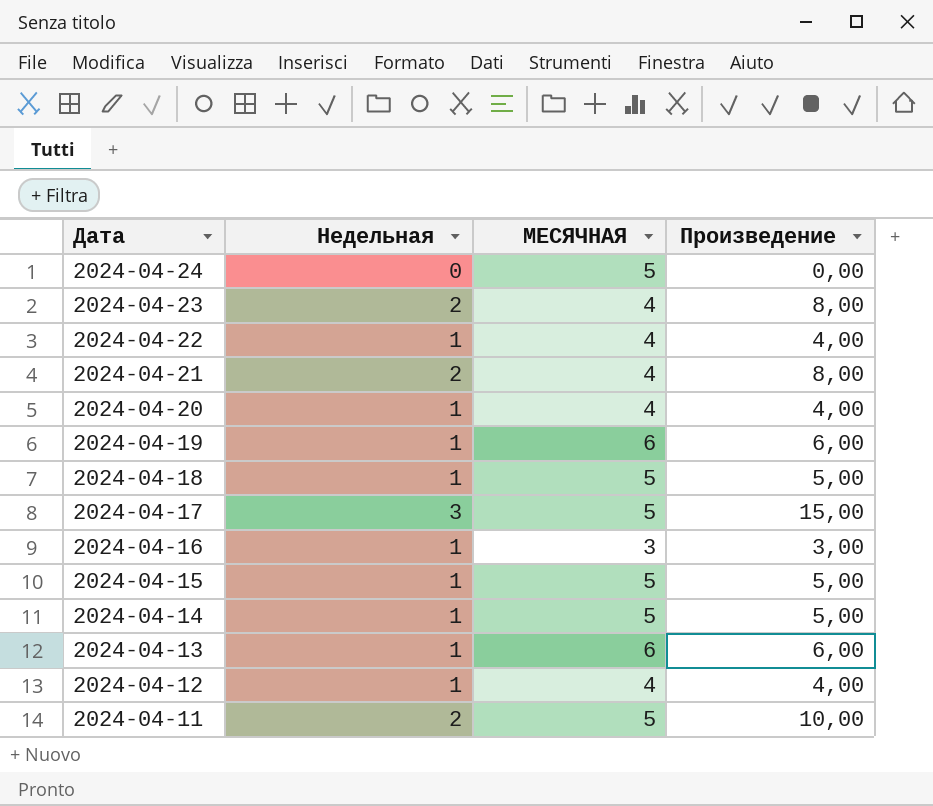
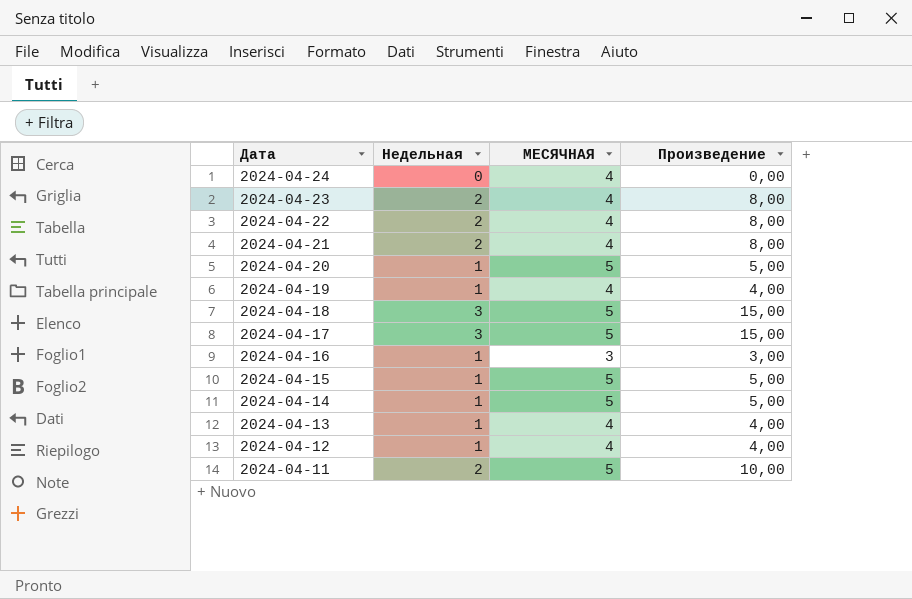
2024-04-24 | МЕСЯЧНАЯ: 5 -> 4
2024-04-22 | Недельная: 1 -> 2
2024-04-22 | Произведение: 4,00 -> 8,00
2024-04-20 | МЕСЯЧНАЯ: 4 -> 5
2024-04-20 | Произведение: 4,00 -> 5,00
2024-04-19 | МЕСЯЧНАЯ: 6 -> 4
2024-04-19 | Произведение: 6,00 -> 4,00
2024-04-18 | Недельная: 1 -> 3
2024-04-18 | Произведение: 5,00 -> 15,00
2024-04-13 | МЕСЯЧНАЯ: 6 -> 4
2024-04-13 | Произведение: 6,00 -> 4,00

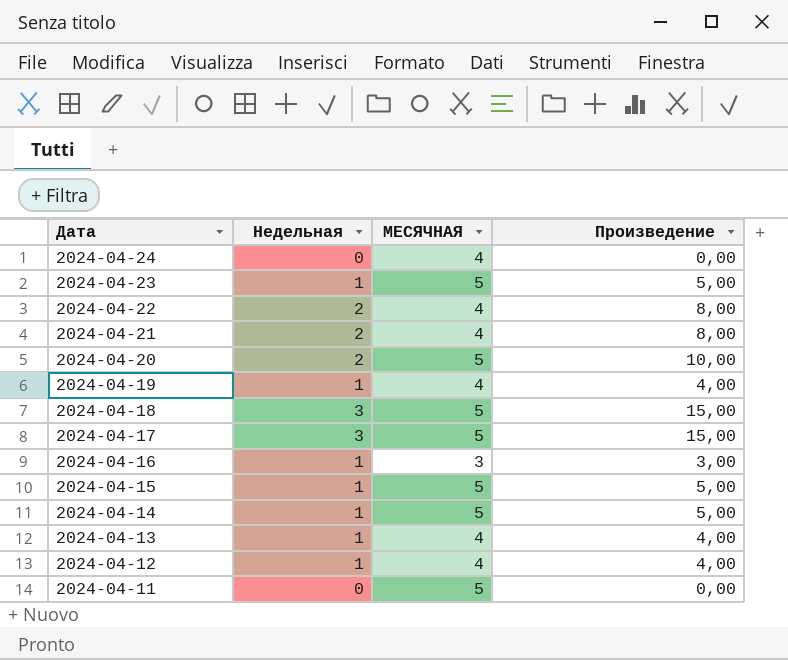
2024-04-23 | Недельная: 2 -> 1
2024-04-23 | МЕСЯЧНАЯ: 4 -> 5
2024-04-23 | Произведение: 8,00 -> 5,00
2024-04-20 | Недельная: 1 -> 2
2024-04-20 | Произведение: 5,00 -> 10,00
2024-04-11 | Недельная: 2 -> 0
2024-04-11 | Произведение: 10,00 -> 0,00

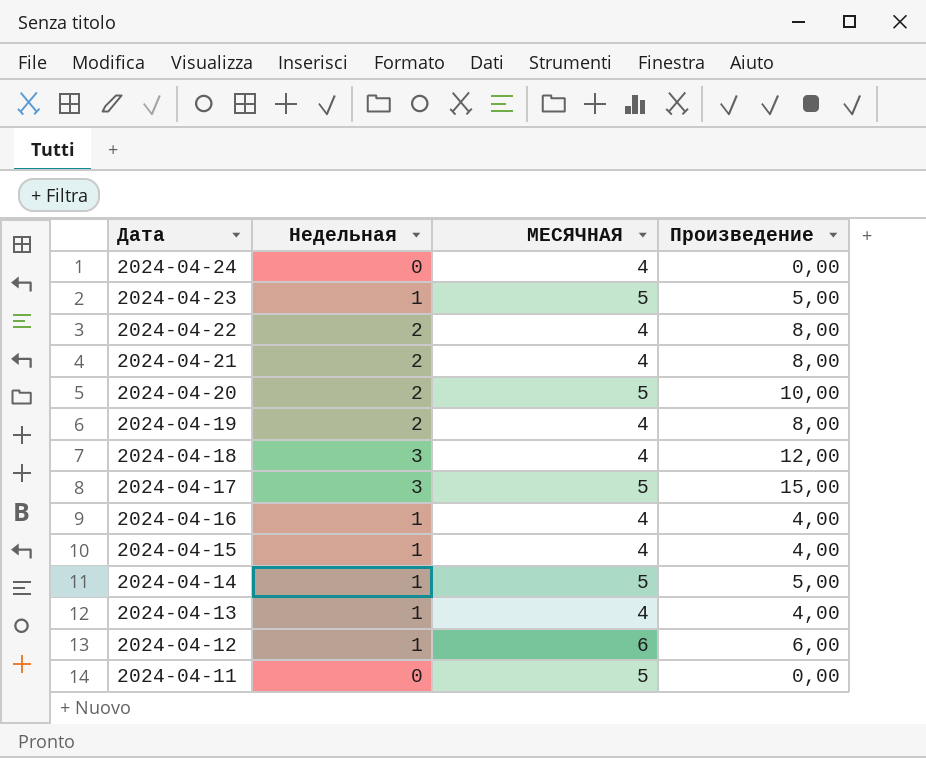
2024-04-19 | Недельная: 1 -> 2
2024-04-19 | Произведение: 4,00 -> 8,00
2024-04-18 | МЕСЯЧНАЯ: 5 -> 4
2024-04-18 | Произведение: 15,00 -> 12,00
2024-04-16 | МЕСЯЧНАЯ: 3 -> 4
2024-04-16 | Произведение: 3,00 -> 4,00
2024-04-15 | МЕСЯЧНАЯ: 5 -> 4
2024-04-15 | Произведение: 5,00 -> 4,00
2024-04-12 | МЕСЯЧНАЯ: 4 -> 6
2024-04-12 | Произведение: 4,00 -> 6,00

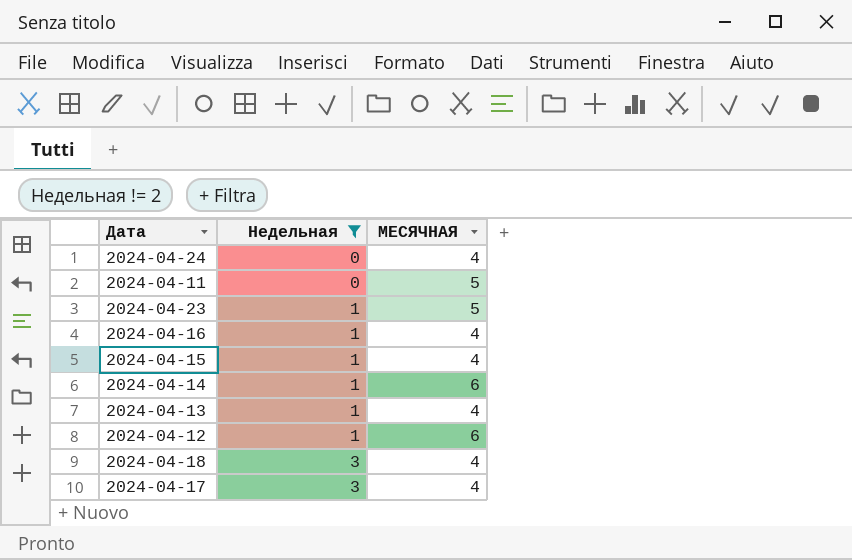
filter: none -> Недельная != 2
row order: Дата descending -> Недельная ascending
column Произведение | formula: [Недельная] * [МЕСЯЧНАЯ] -> none
2024-04-14 | МЕСЯЧНАЯ: 5 -> 6
2024-04-17 | МЕСЯЧНАЯ: 5 -> 4

